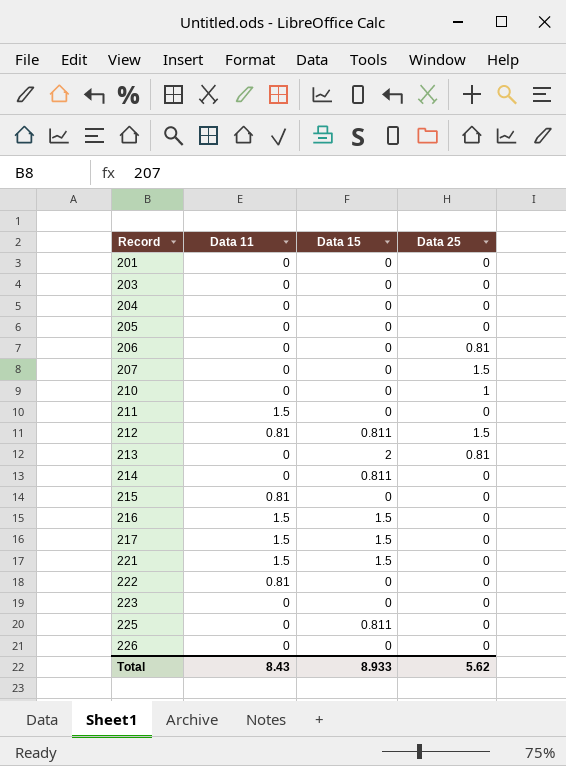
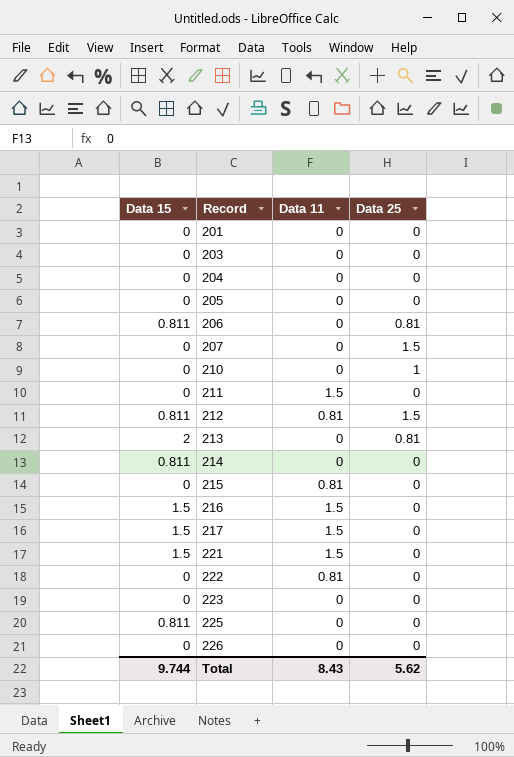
column Data 15 | position: 3 -> 1
206 | Data 15: 0 -> 0.811
Total | Data 15: 8.933 -> 9.744

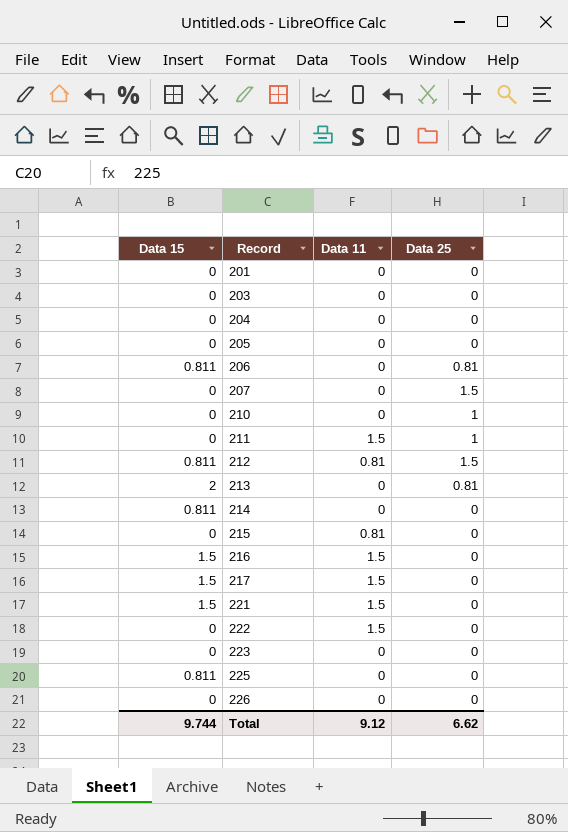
211 | Data 25: 0 -> 1
222 | Data 11: 0.81 -> 1.5
Total | Data 11: 8.43 -> 9.12
Total | Data 25: 5.62 -> 6.62

